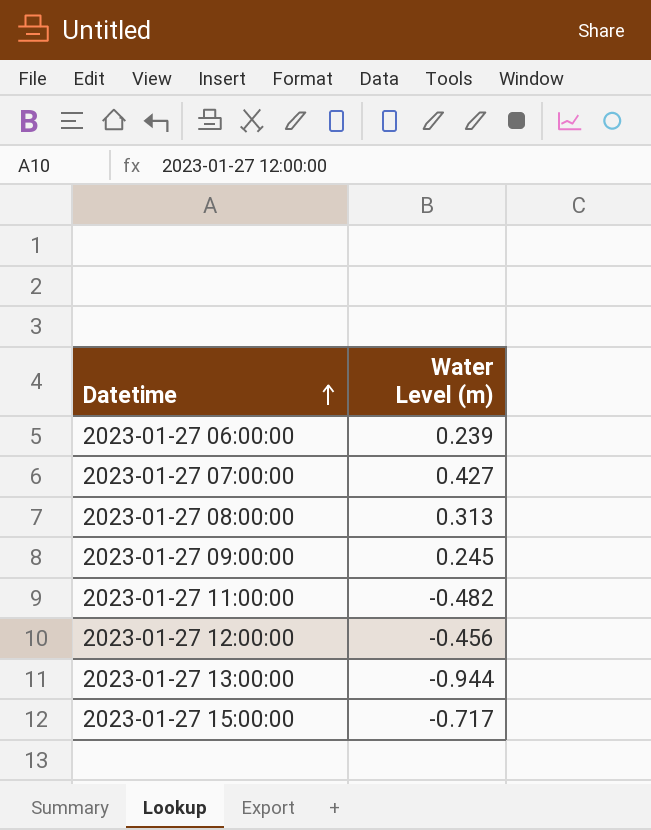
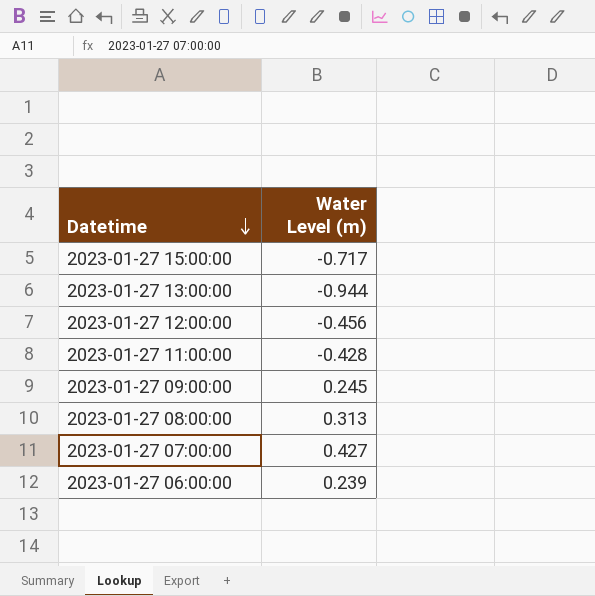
row order: Datetime ascending -> Datetime descending
2023-01-27 11:00:00 | Water Level (m): -0.482 -> -0.428

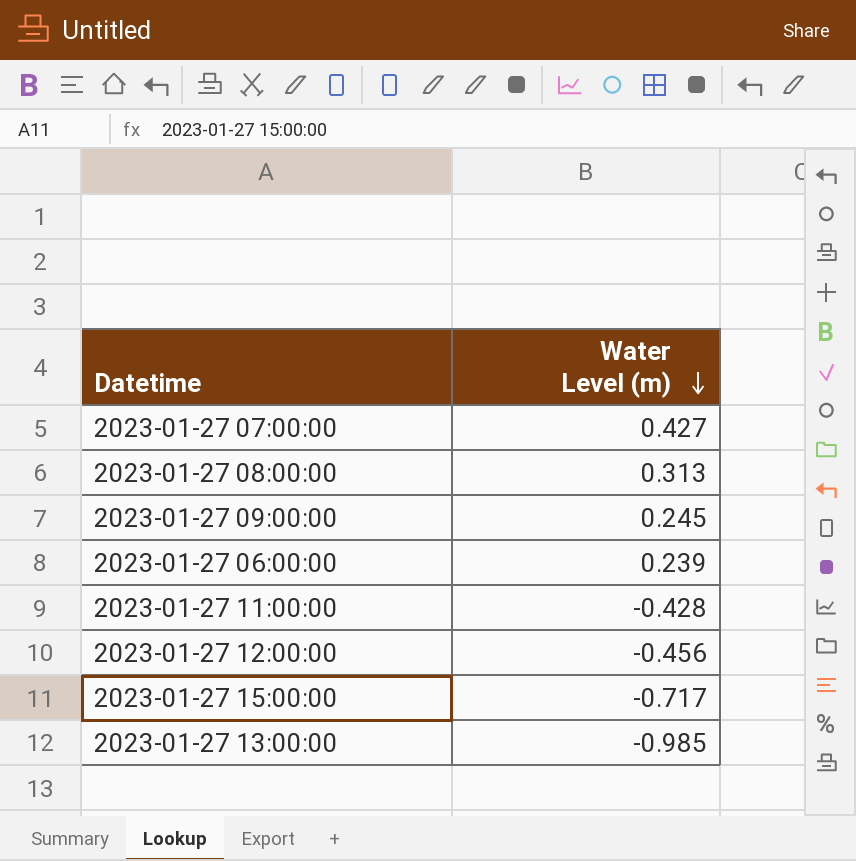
row order: Datetime descending -> Water Level (m) descending
2023-01-27 13:00:00 | Water Level (m): -0.944 -> -0.985

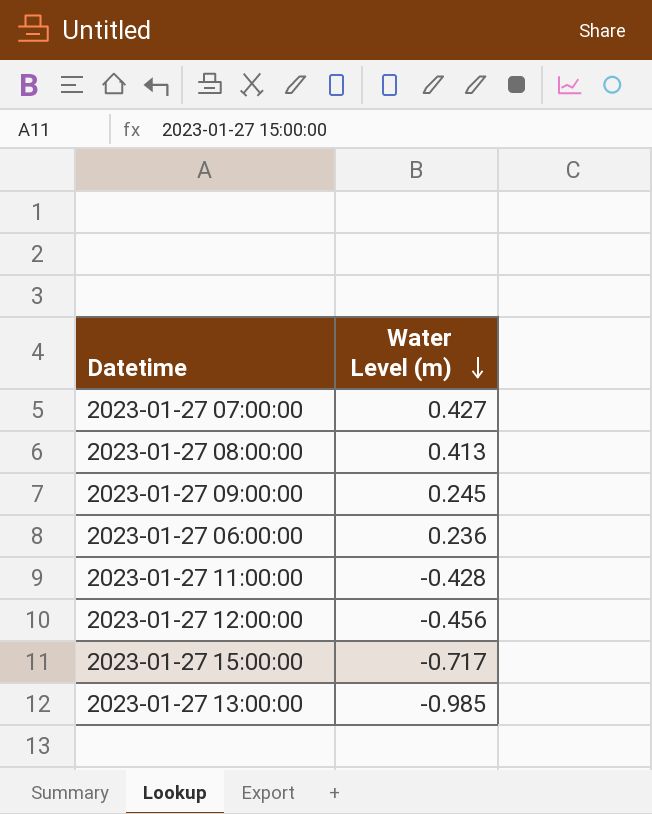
2023-01-27 08:00:00 | Water Level (m): 0.313 -> 0.413
2023-01-27 06:00:00 | Water Level (m): 0.239 -> 0.236

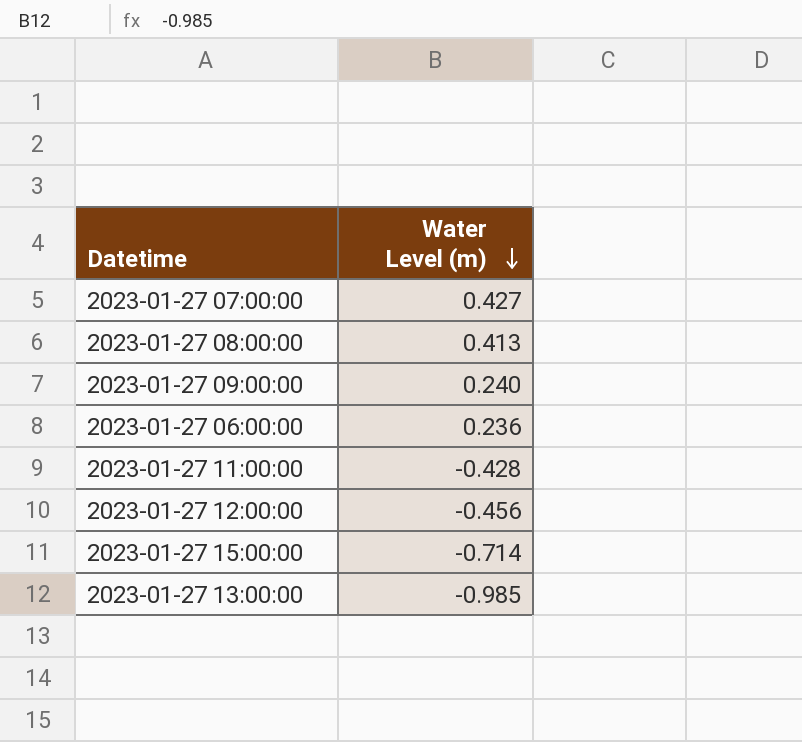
2023-01-27 09:00:00 | Water Level (m): 0.245 -> 0.240
2023-01-27 15:00:00 | Water Level (m): -0.717 -> -0.714

